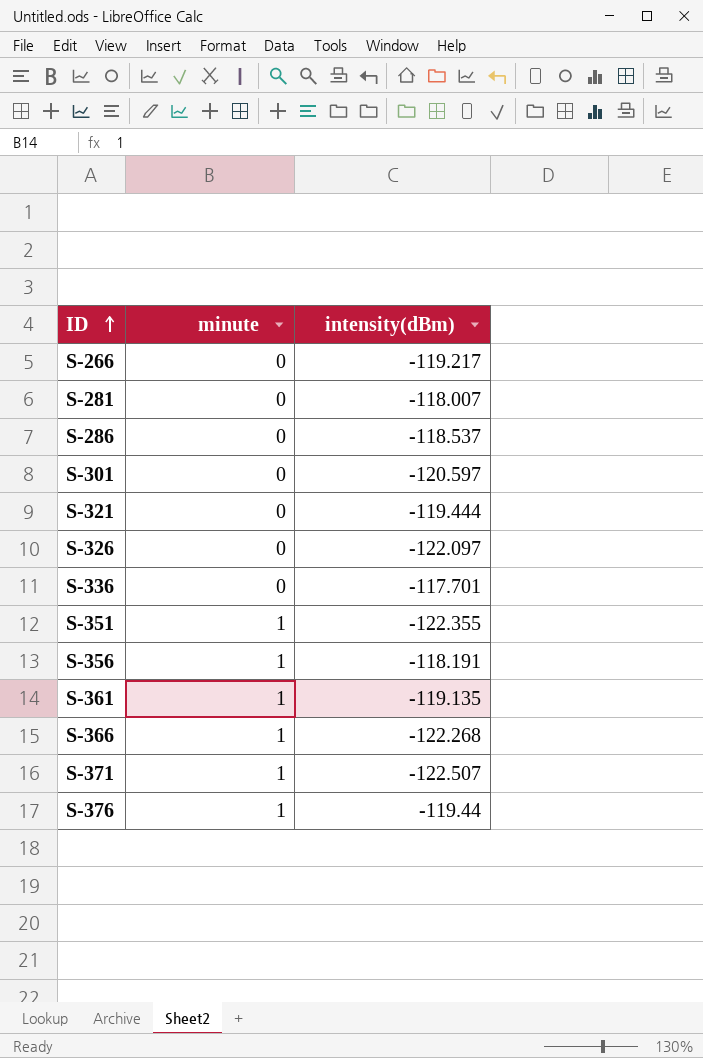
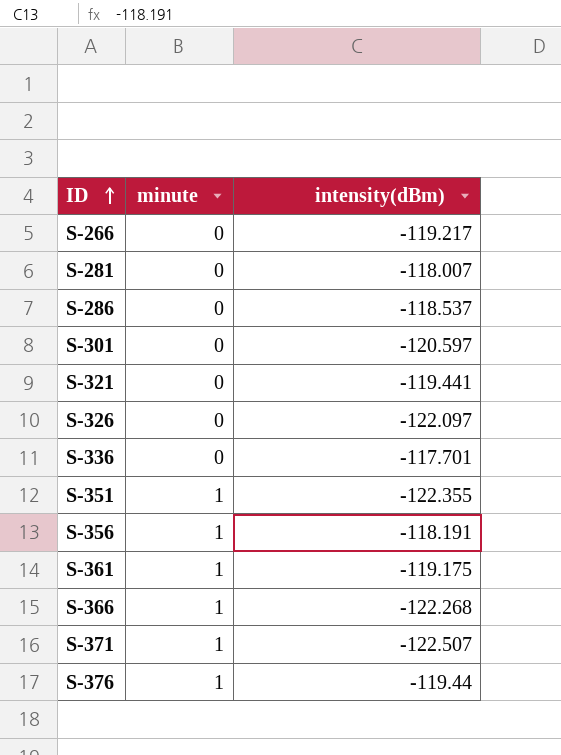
S-321 | intensity(dBm): -119.444 -> -119.441
S-361 | intensity(dBm): -119.135 -> -119.175

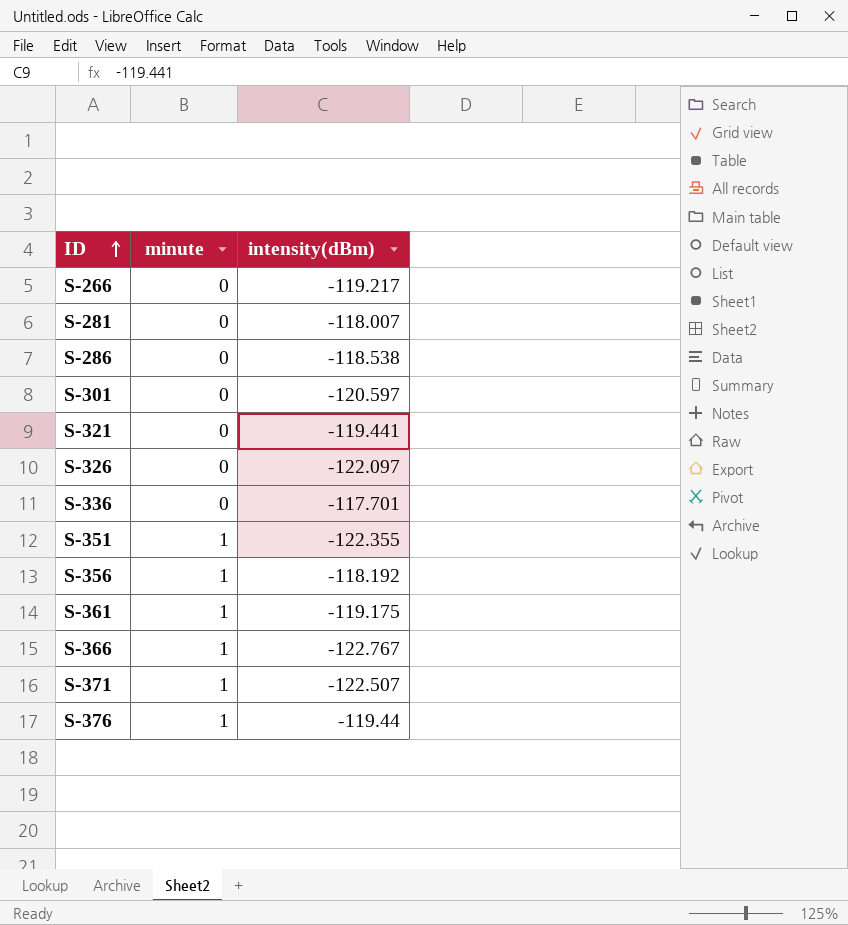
S-286 | intensity(dBm): -118.537 -> -118.538
S-356 | intensity(dBm): -118.191 -> -118.192
S-366 | intensity(dBm): -122.268 -> -122.767

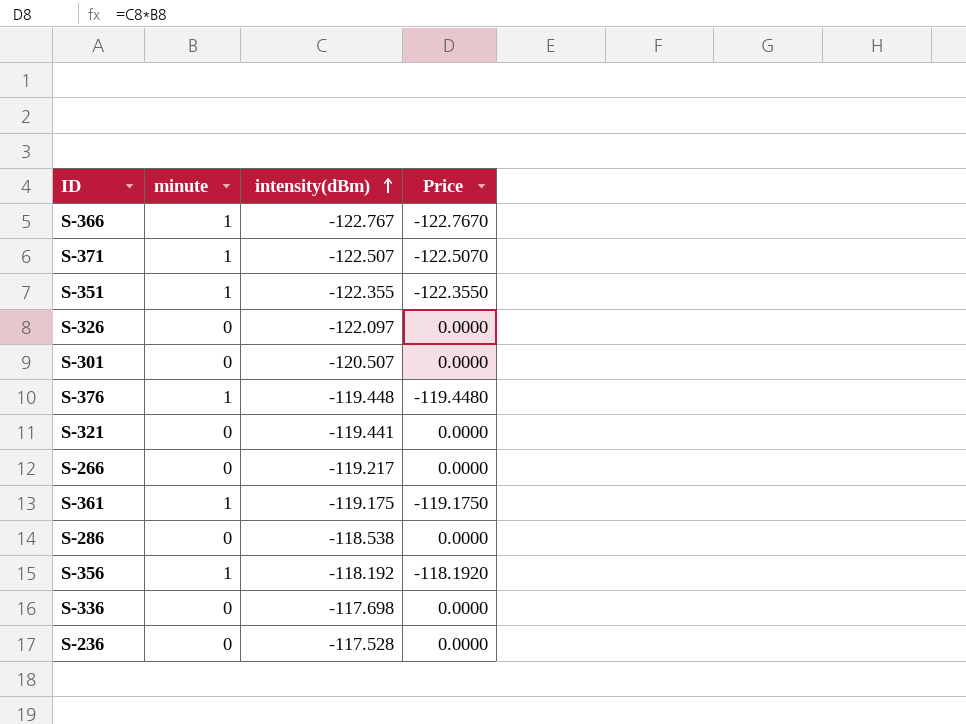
row order: ID ascending -> intensity(dBm) ascending
column Price | formula: none -> [minute] * [intensity(dBm)]
row S-281: 0 | -118.007 -> none
S-301 | intensity(dBm): -120.597 -> -120.507
S-376 | intensity(dBm): -119.44 -> -119.448
S-336 | intensity(dBm): -117.701 -> -117.698
row S-236: none -> 0 | -117.528 | 0.0000

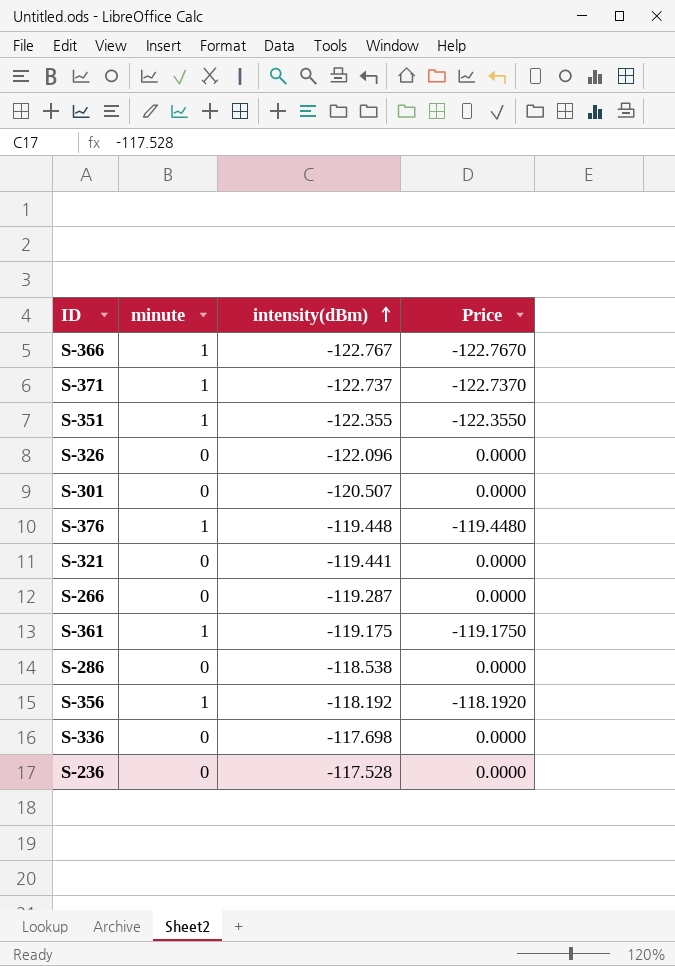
S-371 | intensity(dBm): -122.507 -> -122.737
S-371 | Price: -122.5070 -> -122.7370
S-326 | intensity(dBm): -122.097 -> -122.096
S-266 | intensity(dBm): -119.217 -> -119.287

